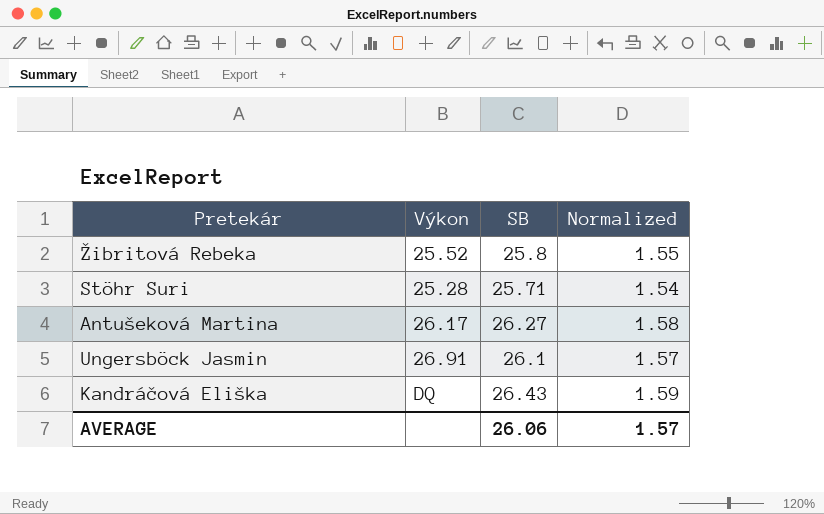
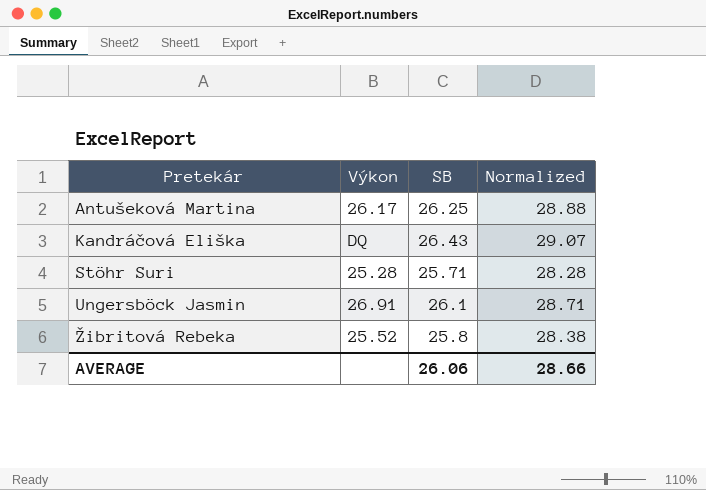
row order: none -> Pretekár ascending
column Normalized | formula: [SB] * 0.06 -> [SB] * 1.1
Antušeková Martina | SB: 26.27 -> 26.25
AVERAGE | Normalized: 1.57 -> 28.66

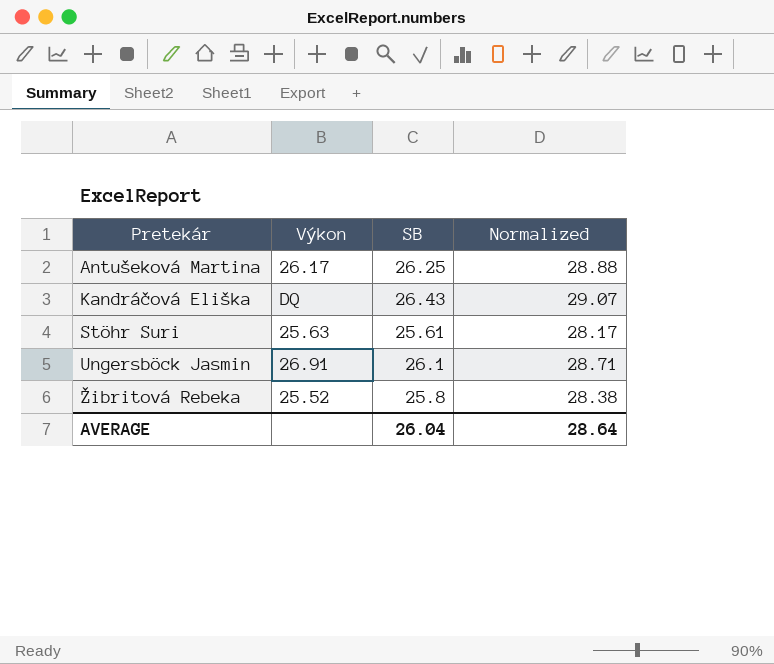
Stöhr Suri | Výkon: 25.28 -> 25.63
Stöhr Suri | SB: 25.71 -> 25.61
Stöhr Suri | Normalized: 28.28 -> 28.17
AVERAGE | SB: 26.06 -> 26.04
AVERAGE | Normalized: 28.66 -> 28.64

